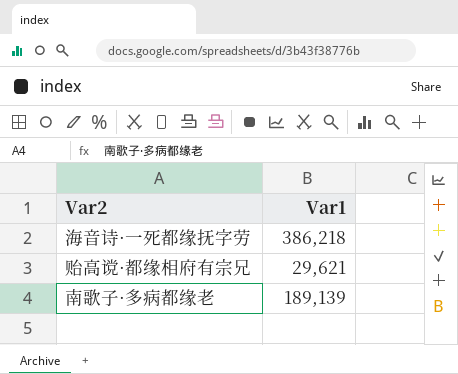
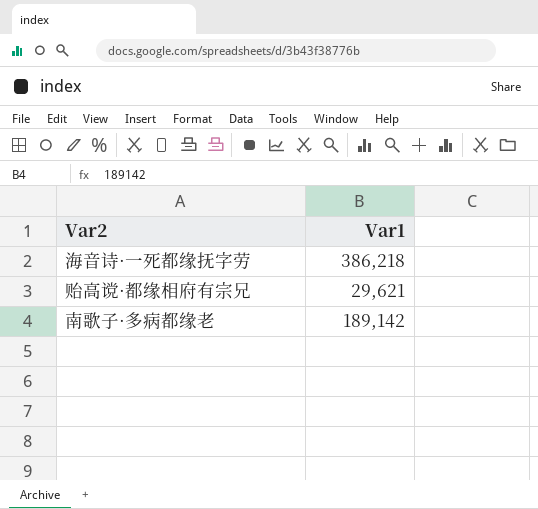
南歌子·多病都缘老 | Var1: 189,139 -> 189,142

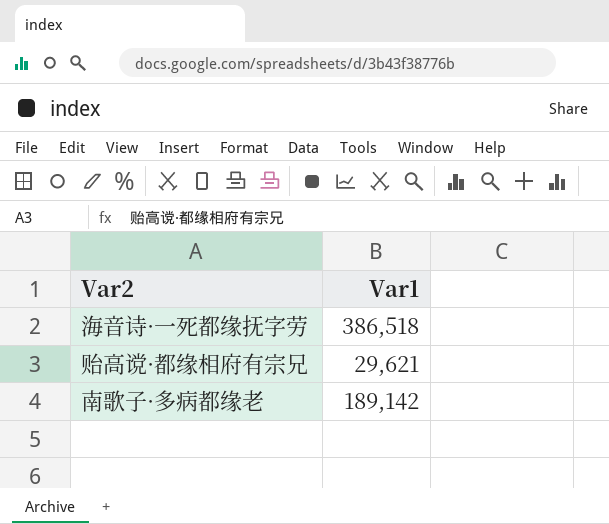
海音诗·一死都缘抚字劳 | Var1: 386,218 -> 386,518

